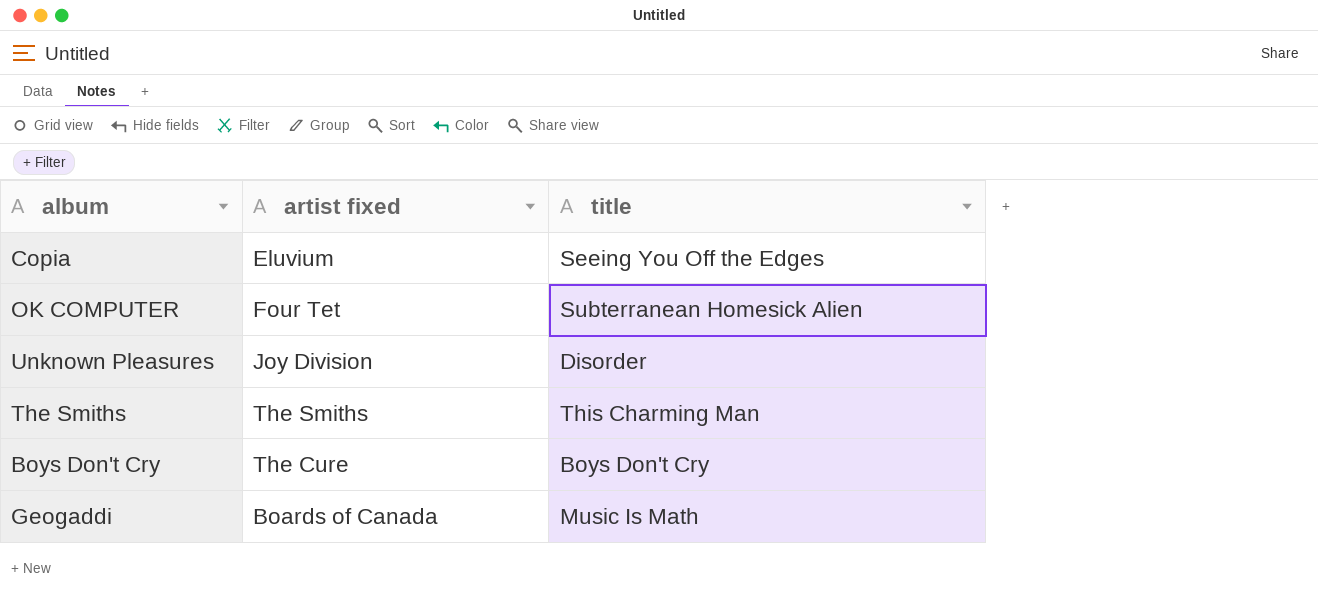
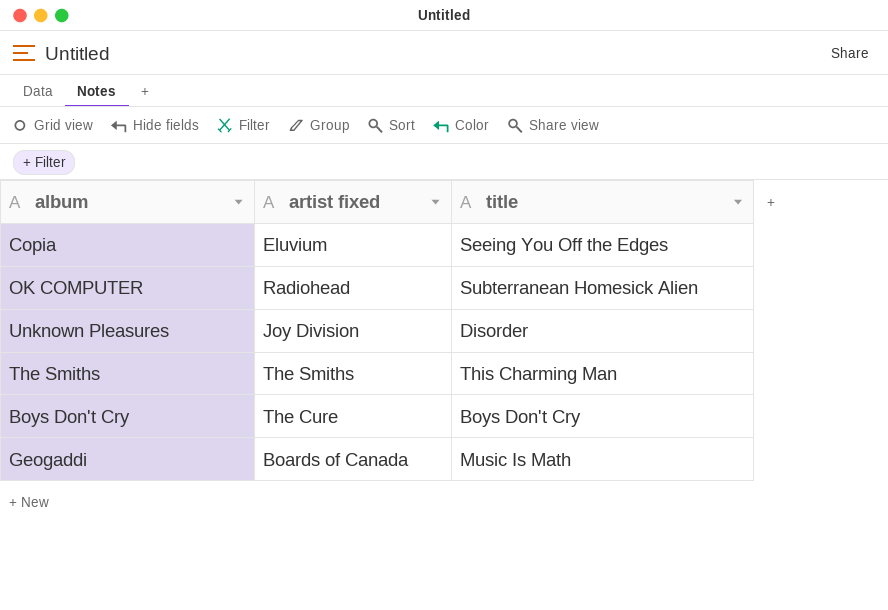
OK COMPUTER | artist fixed: Four Tet -> Radiohead

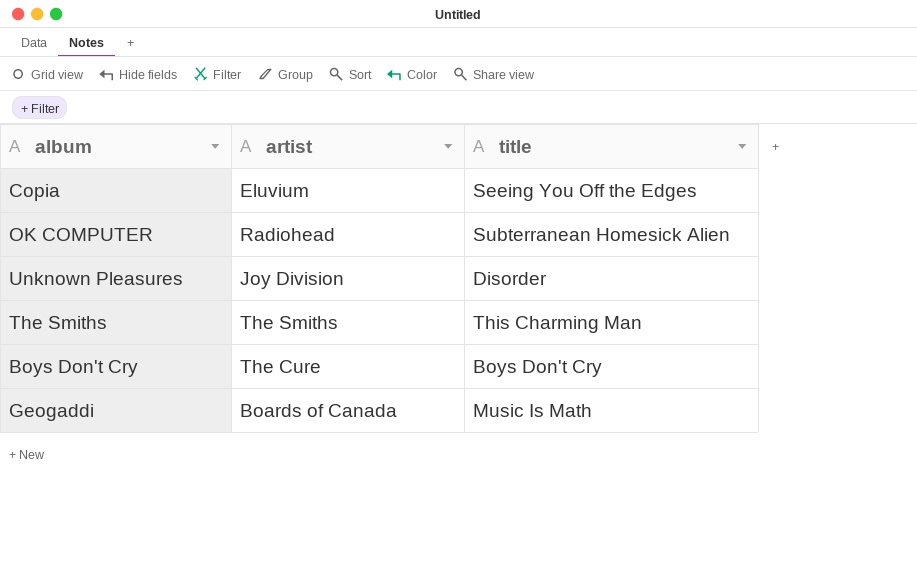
column name: artist fixed -> artist

